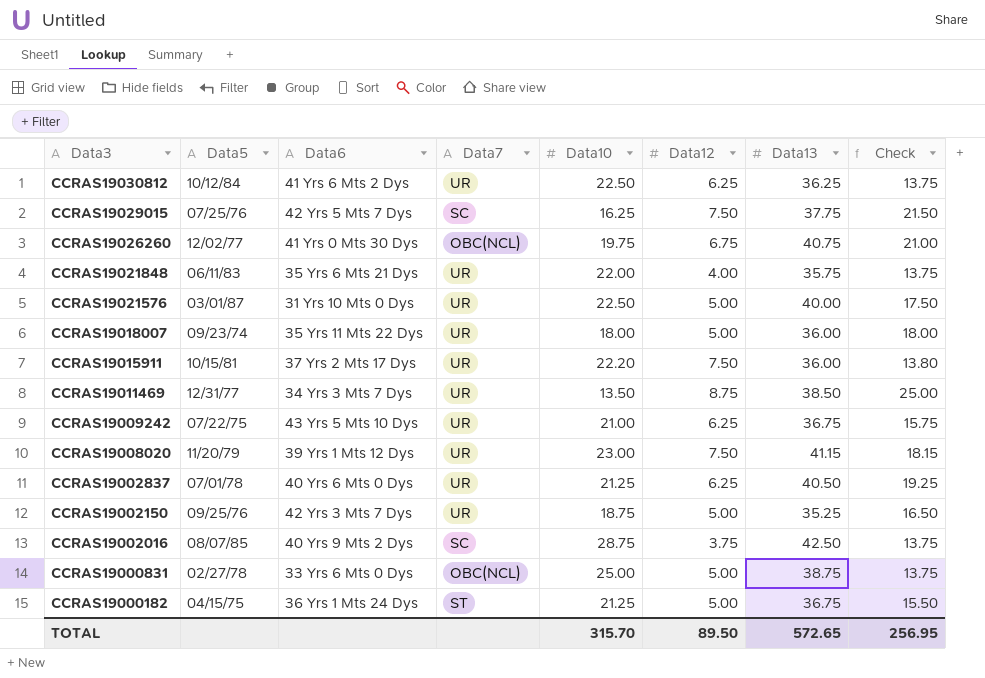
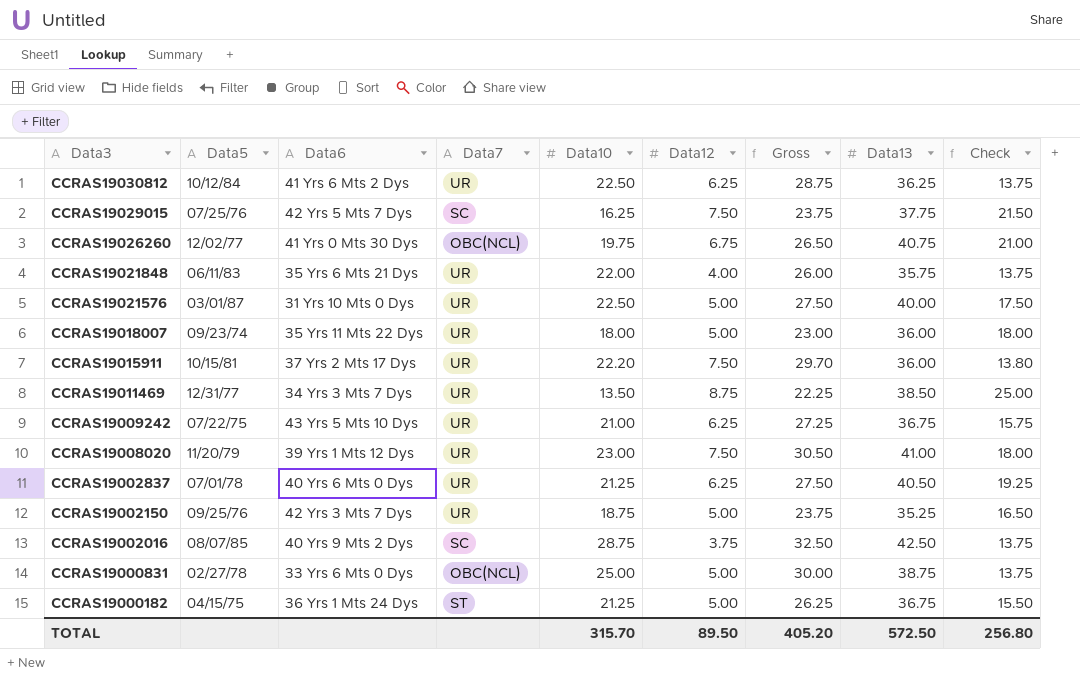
column Gross | formula: none -> [Data10] + [Data12]
CCRAS19008020 | Data13: 41.15 -> 41.00
CCRAS19008020 | Check: 18.15 -> 18.00
TOTAL | Data13: 572.65 -> 572.50
TOTAL | Check: 256.95 -> 256.80

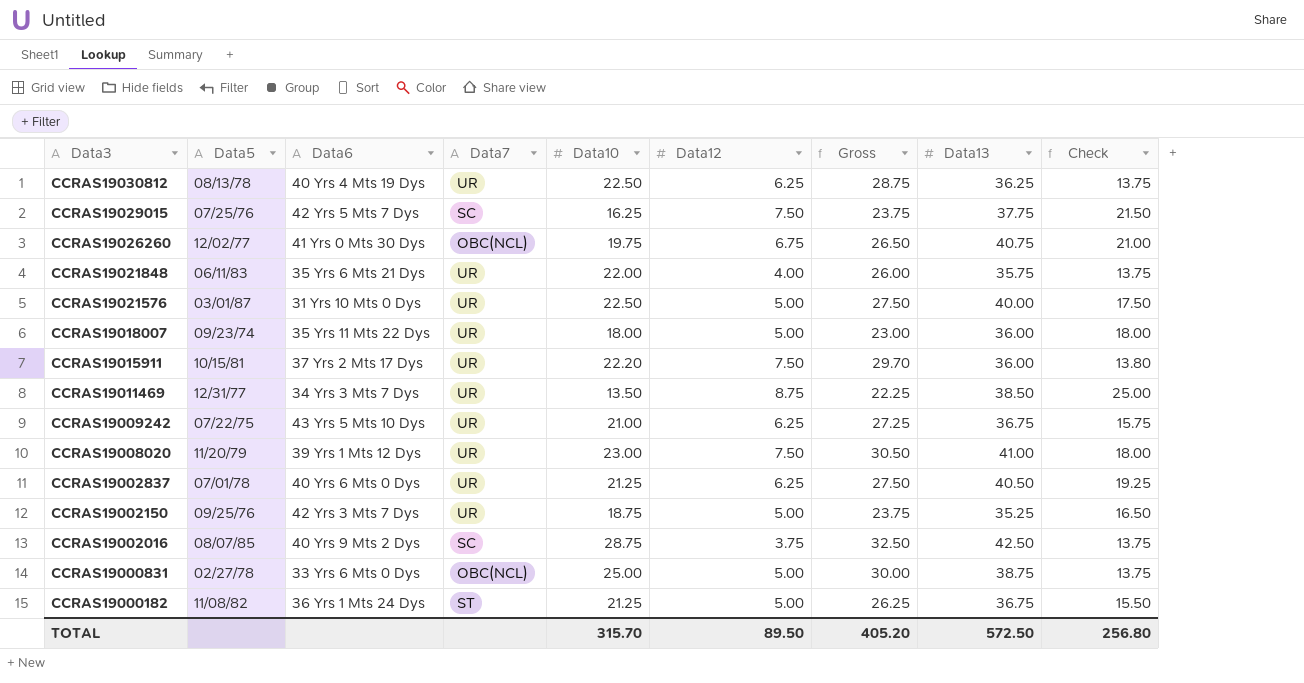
CCRAS19030812 | Data5: 10/12/84 -> 08/13/78
CCRAS19030812 | Data6: 41 Yrs 6 Mts 2 Dys -> 40 Yrs 4 Mts 19 Dys
CCRAS19000182 | Data5: 04/15/75 -> 11/08/82

